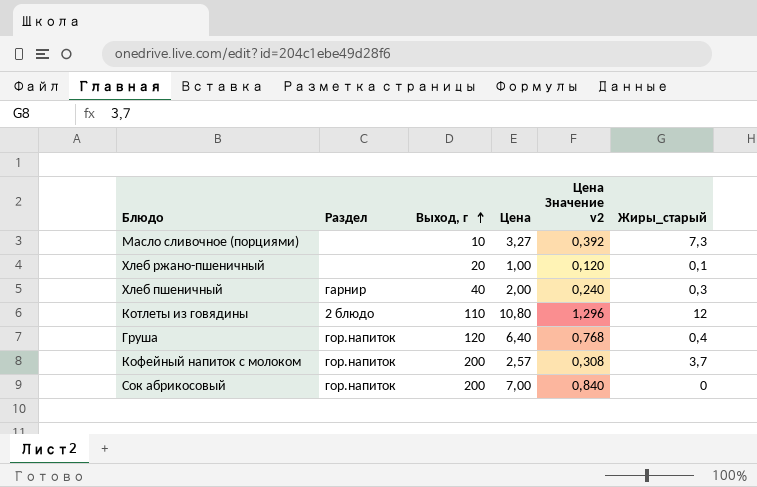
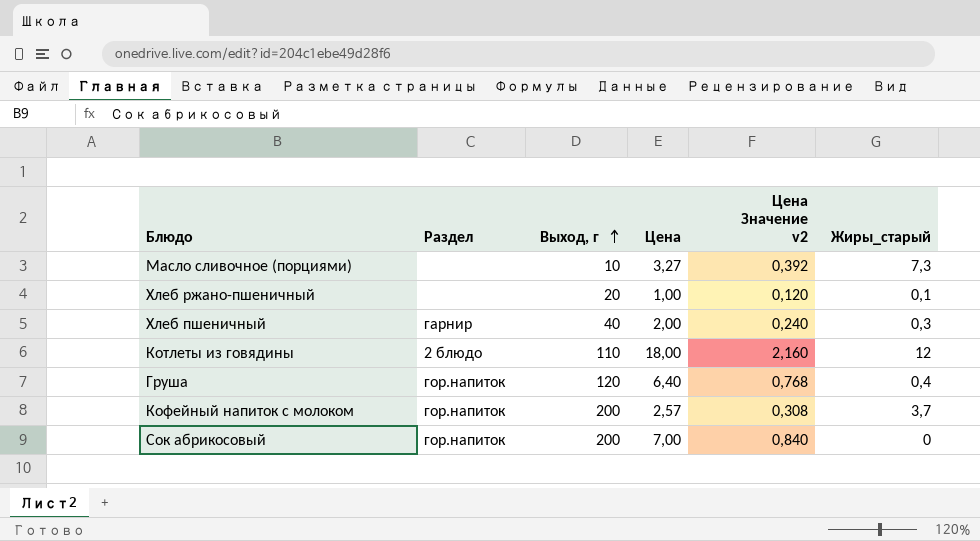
Котлеты из говядины | Цена: 10,80 -> 18,00
Котлеты из говядины | Цена Значение v2: 1,296 -> 2,160

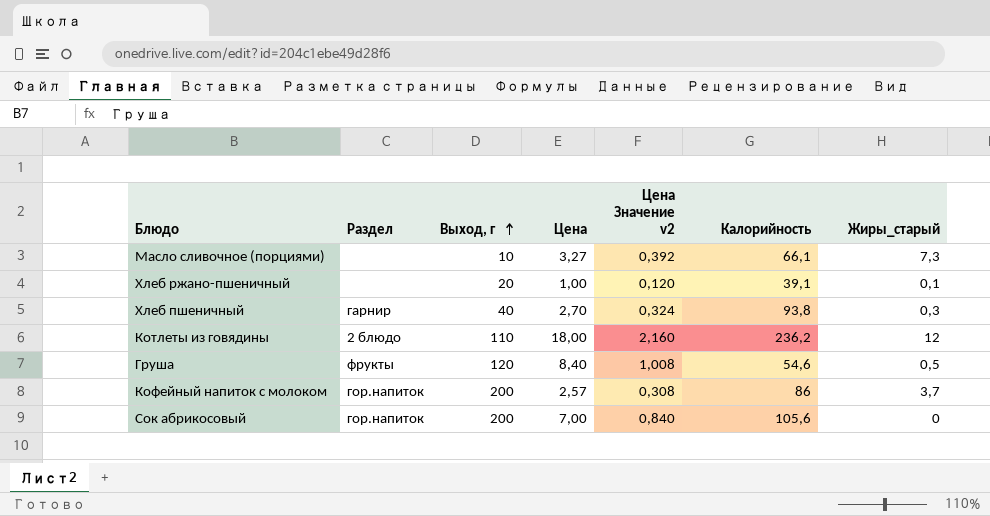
column Калорийность | position: none -> 6
Хлеб пшеничный | Цена: 2,00 -> 2,70
Хлеб пшеничный | Цена Значение v2: 0,240 -> 0,324
Груша | Раздел: гор.напиток -> фрукты
Груша | Цена: 6,40 -> 8,40
Груша | Цена Значение v2: 0,768 -> 1,008
Груша | Жиры_старый: 0,4 -> 0,5

